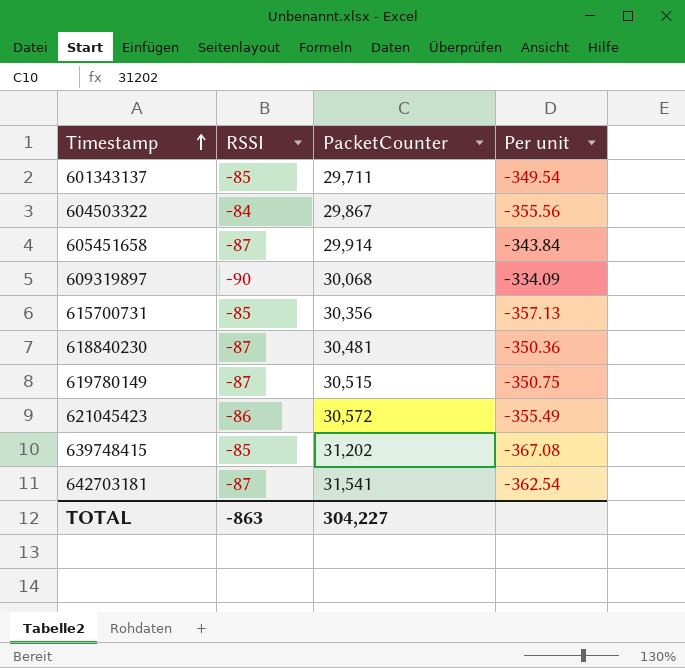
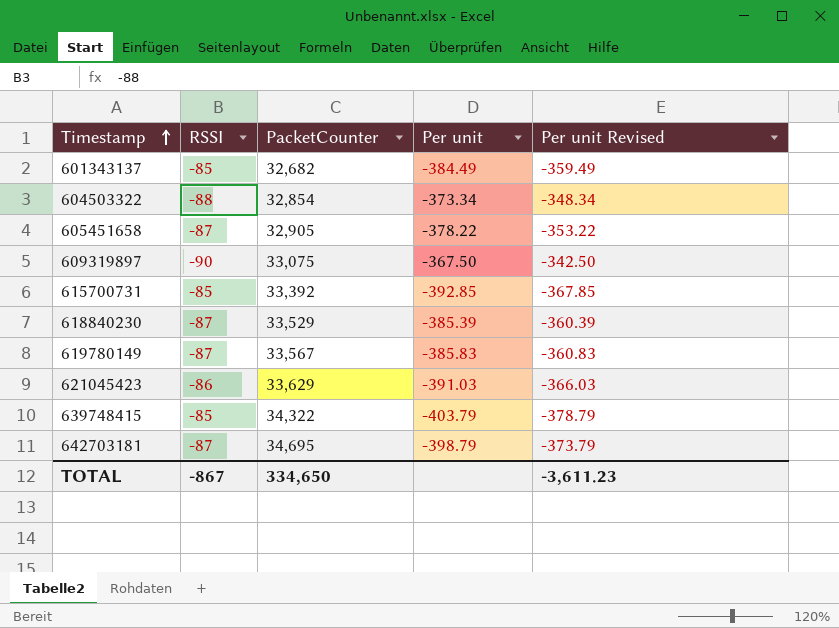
column Per unit Revised | formula: none -> [Per unit] + 25
601343137 | PacketCounter: 29,711 -> 32,682
601343137 | Per unit: -349.54 -> -384.49
604503322 | RSSI: -84 -> -88
604503322 | PacketCounter: 29,867 -> 32,854
604503322 | Per unit: -355.56 -> -373.34
605451658 | PacketCounter: 29,914 -> 32,905
605451658 | Per unit: -343.84 -> -378.22
609319897 | PacketCounter: 30,068 -> 33,075
609319897 | Per unit: -334.09 -> -367.50
615700731 | PacketCounter: 30,356 -> 33,392
615700731 | Per unit: -357.13 -> -392.85
618840230 | PacketCounter: 30,481 -> 33,529
618840230 | Per unit: -350.36 -> -385.39
619780149 | PacketCounter: 30,515 -> 33,567
619780149 | Per unit: -350.75 -> -385.83
621045423 | PacketCounter: 30,572 -> 33,629
621045423 | Per unit: -355.49 -> -391.03
639748415 | PacketCounter: 31,202 -> 34,322
639748415 | Per unit: -367.08 -> -403.79
642703181 | PacketCounter: 31,541 -> 34,695
642703181 | Per unit: -362.54 -> -398.79
TOTAL | RSSI: -863 -> -867
TOTAL | PacketCounter: 304,227 -> 334,650

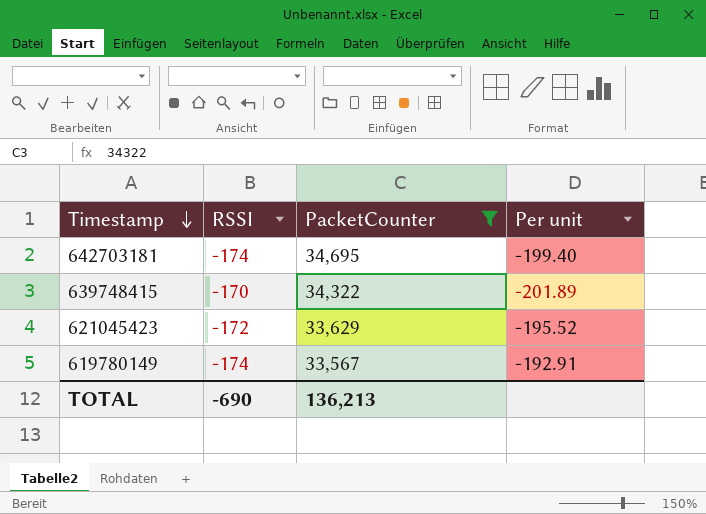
filter: none -> PacketCounter >= 33,567
row order: Timestamp ascending -> Timestamp descending
column Per unit Revised | formula: [Per unit] + 25 -> none
642703181 | RSSI: -87 -> -174
642703181 | Per unit: -398.79 -> -199.40
639748415 | RSSI: -85 -> -170
639748415 | Per unit: -403.79 -> -201.89
621045423 | RSSI: -86 -> -172
621045423 | Per unit: -391.03 -> -195.52
619780149 | RSSI: -87 -> -174
619780149 | Per unit: -385.83 -> -192.91
TOTAL | RSSI: -867 -> -690
TOTAL | PacketCounter: 334,650 -> 136,213

